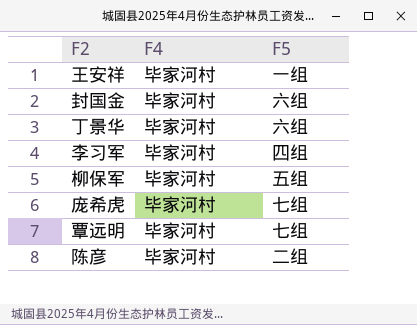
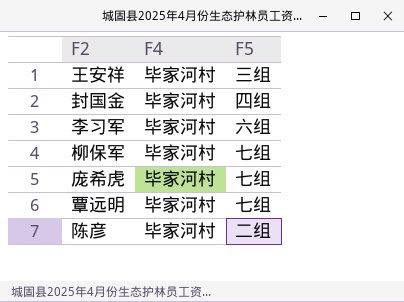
row 丁景华: 毕家河村 | 六组 -> none
王安祥 | F5: 一组 -> 三组
封国金 | F5: 六组 -> 四组
李习军 | F5: 四组 -> 六组
柳保军 | F5: 五组 -> 七组

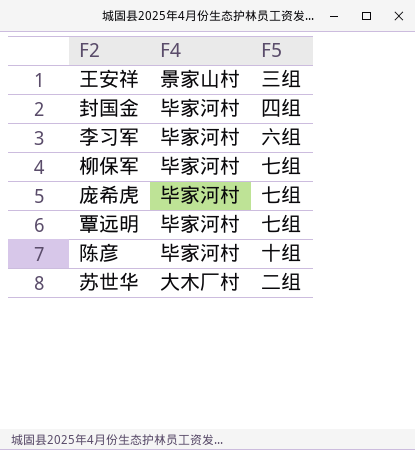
王安祥 | F4: 毕家河村 -> 景家山村
陈彦 | F5: 二组 -> 十组
row 苏世华: none -> 大木厂村 | 二组

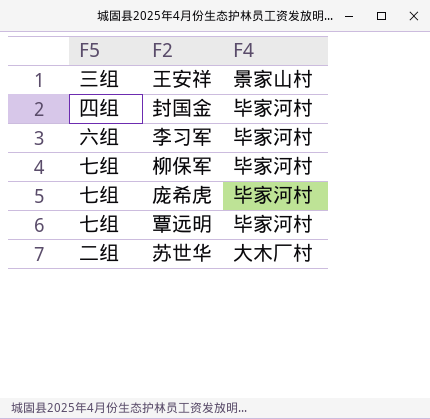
column F5 | position: 3 -> 1
row 陈彦: 毕家河村 | 十组 -> none

